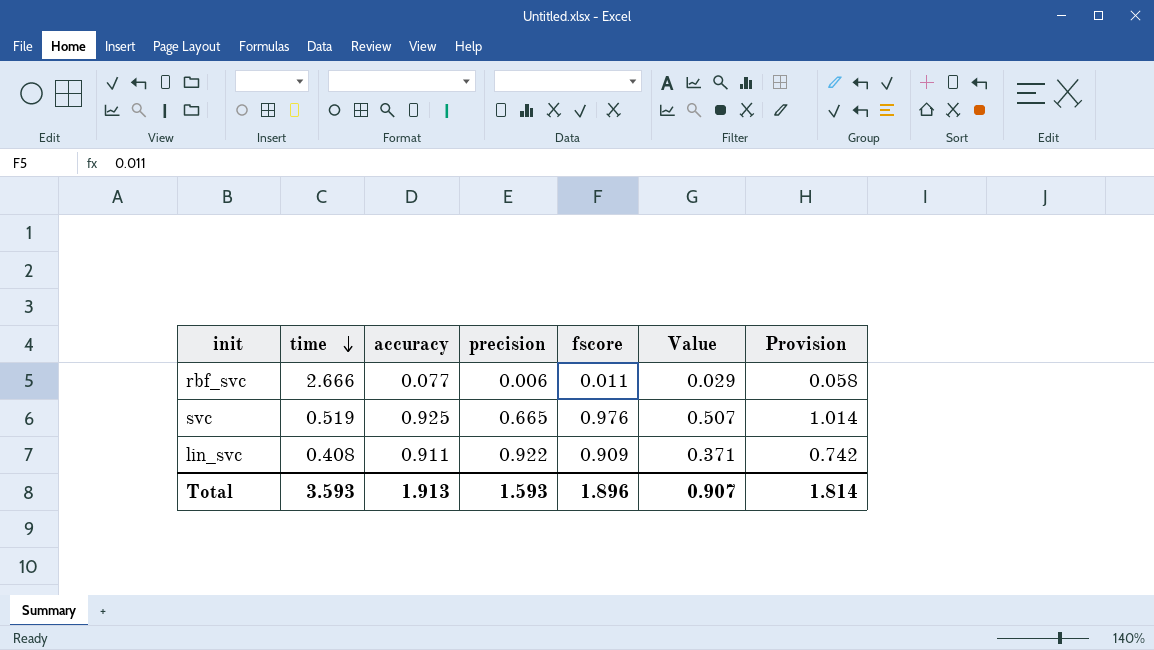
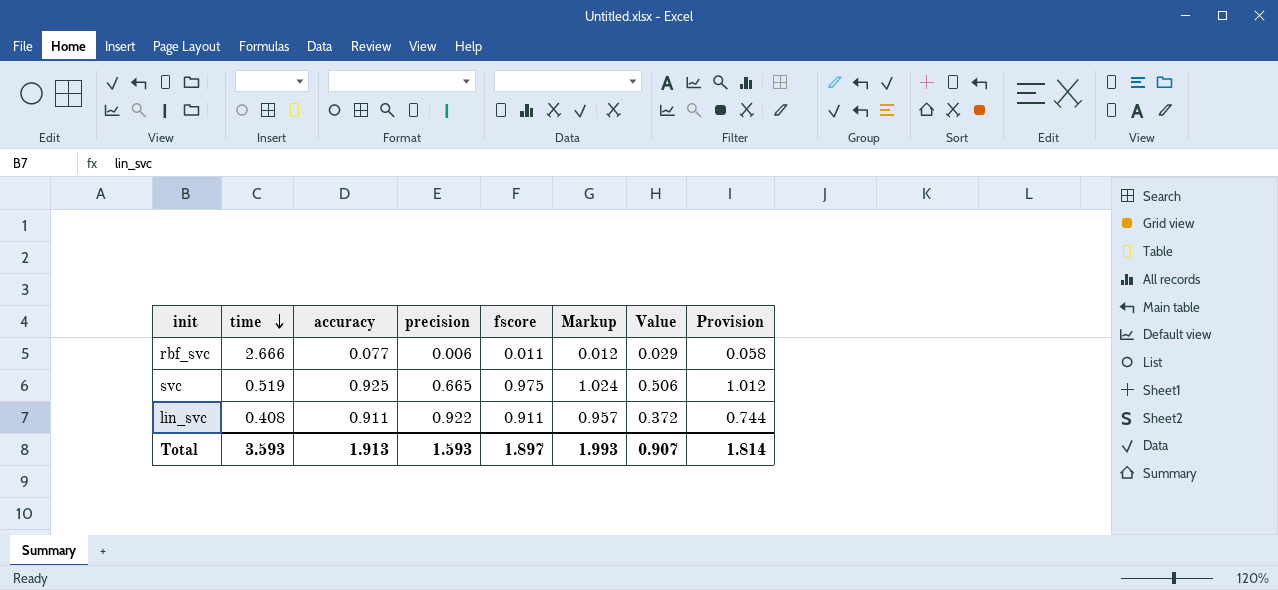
column Markup | formula: none -> [fscore] * 1.05
svc | fscore: 0.976 -> 0.975
svc | Value: 0.507 -> 0.506
svc | Provision: 1.014 -> 1.012
lin_svc | fscore: 0.909 -> 0.911
lin_svc | Value: 0.371 -> 0.372
lin_svc | Provision: 0.742 -> 0.744
Total | fscore: 1.896 -> 1.897

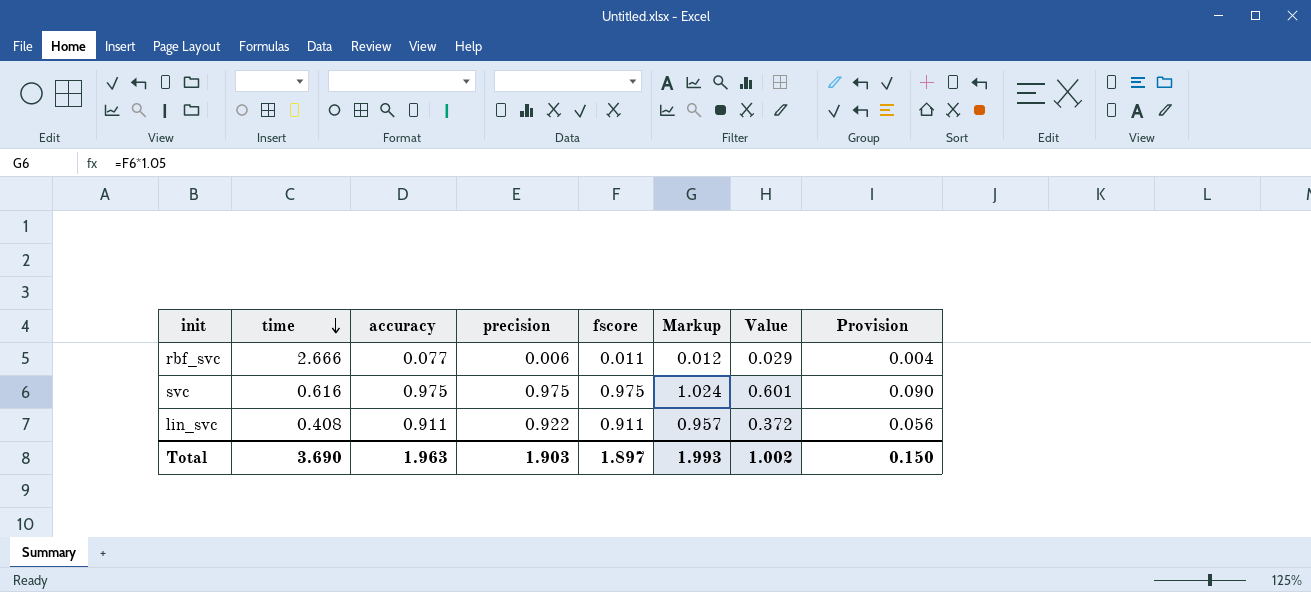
column Provision | formula: [Value] * 2 -> [Value] * 0.15
svc | time: 0.519 -> 0.616
svc | accuracy: 0.925 -> 0.975
svc | precision: 0.665 -> 0.975
svc | Value: 0.506 -> 0.601
Total | time: 3.593 -> 3.690
Total | accuracy: 1.913 -> 1.963
Total | precision: 1.593 -> 1.903
Total | Value: 0.907 -> 1.002
Total | Provision: 1.814 -> 0.150

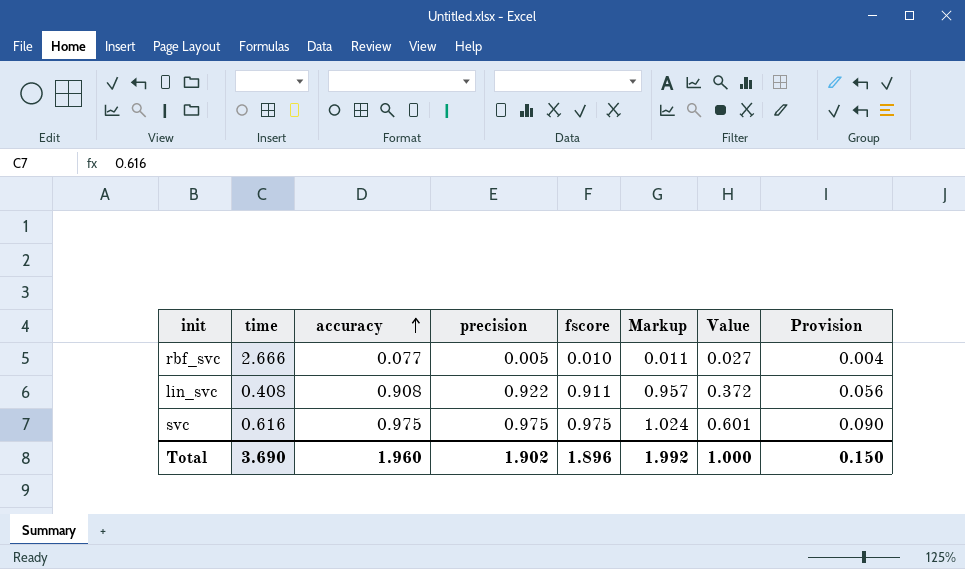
row order: time descending -> accuracy ascending
rbf_svc | precision: 0.006 -> 0.005
rbf_svc | fscore: 0.011 -> 0.010
rbf_svc | Markup: 0.012 -> 0.011
rbf_svc | Value: 0.029 -> 0.027
lin_svc | accuracy: 0.911 -> 0.908
Total | accuracy: 1.963 -> 1.960
Total | precision: 1.903 -> 1.902
Total | fscore: 1.897 -> 1.896
Total | Markup: 1.993 -> 1.992
Total | Value: 1.002 -> 1.000

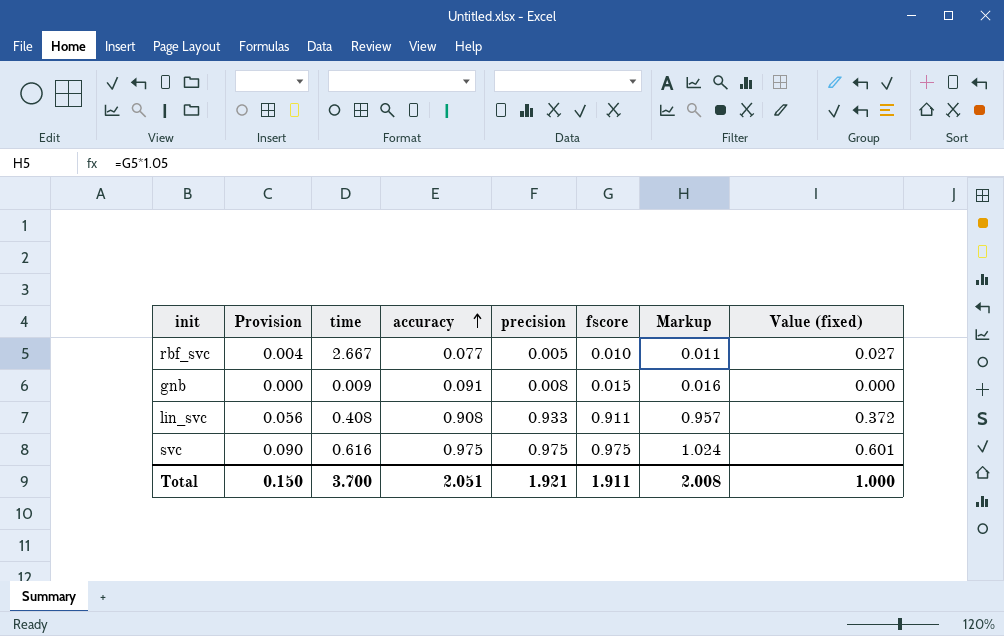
column Provision | position: 8 -> 2
column name: Value -> Value (fixed)
rbf_svc | time: 2.666 -> 2.667
row gnb: none -> 0.000 | 0.009 | 0.091 | 0.008 | 0.015 | 0.016 | 0.000
lin_svc | precision: 0.922 -> 0.933
Total | time: 3.690 -> 3.700
Total | accuracy: 1.960 -> 2.051
Total | precision: 1.902 -> 1.921
Total | fscore: 1.896 -> 1.911
Total | Markup: 1.992 -> 2.008

